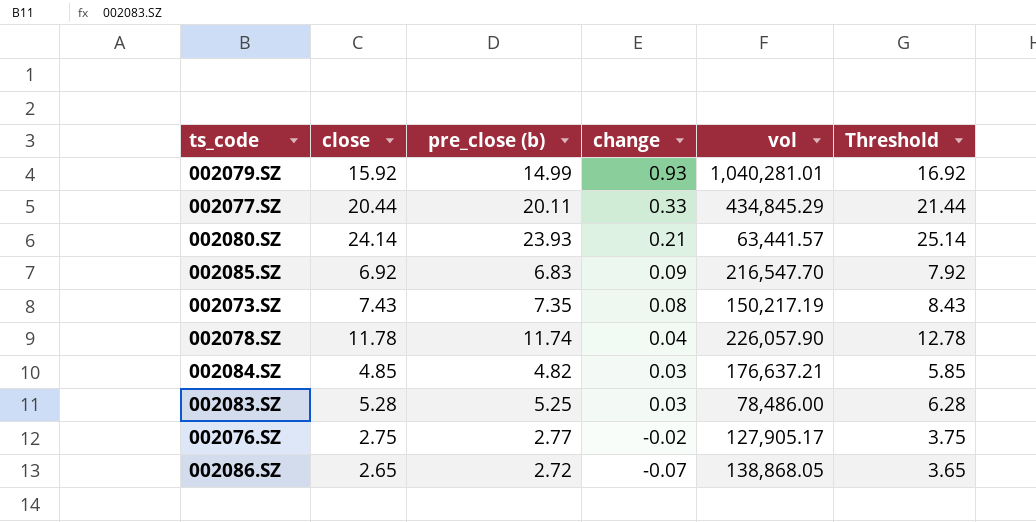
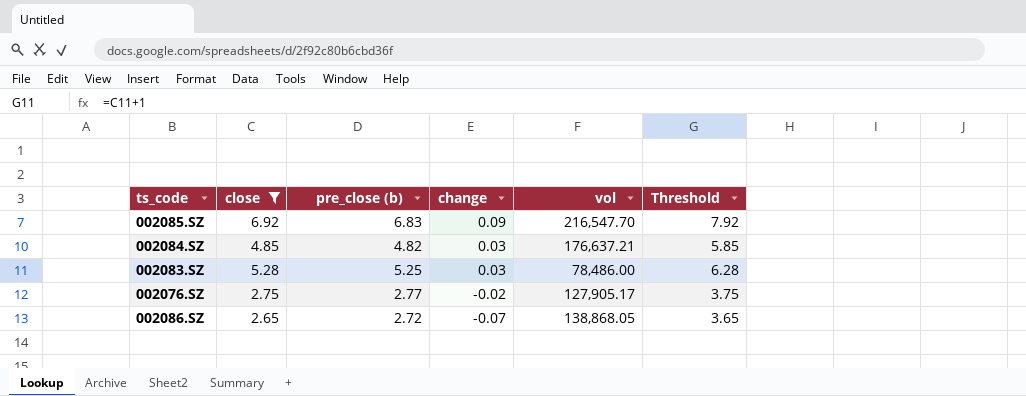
filter: none -> close <= 6.92

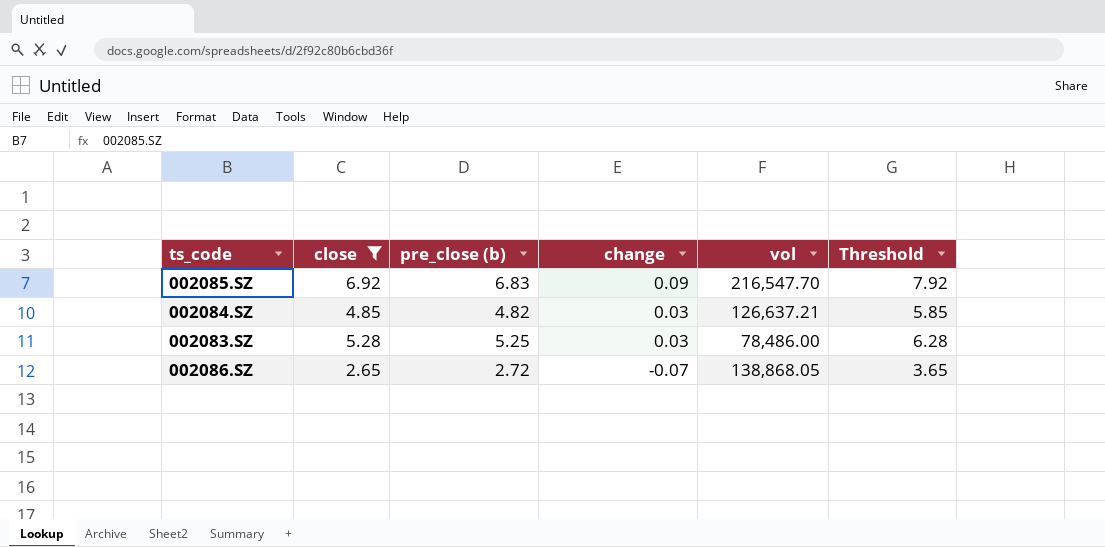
row 002076.SZ: 2.75 | 2.77 | -0.02 | 127,905.17 | 3.75 -> none
002084.SZ | vol: 176,637.21 -> 126,637.21

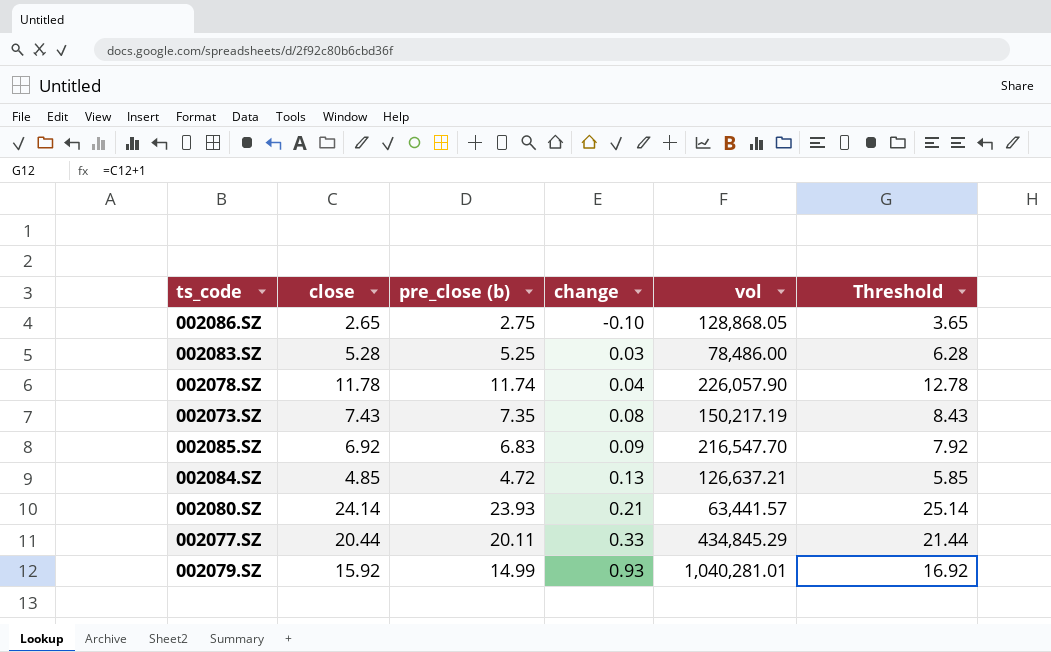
filter: close <= 6.92 -> none
row order: change descending -> change ascending
002086.SZ | pre_close (b): 2.72 -> 2.75
002086.SZ | change: -0.07 -> -0.10
002086.SZ | vol: 138,868.05 -> 128,868.05
002084.SZ | pre_close (b): 4.82 -> 4.72
002084.SZ | change: 0.03 -> 0.13

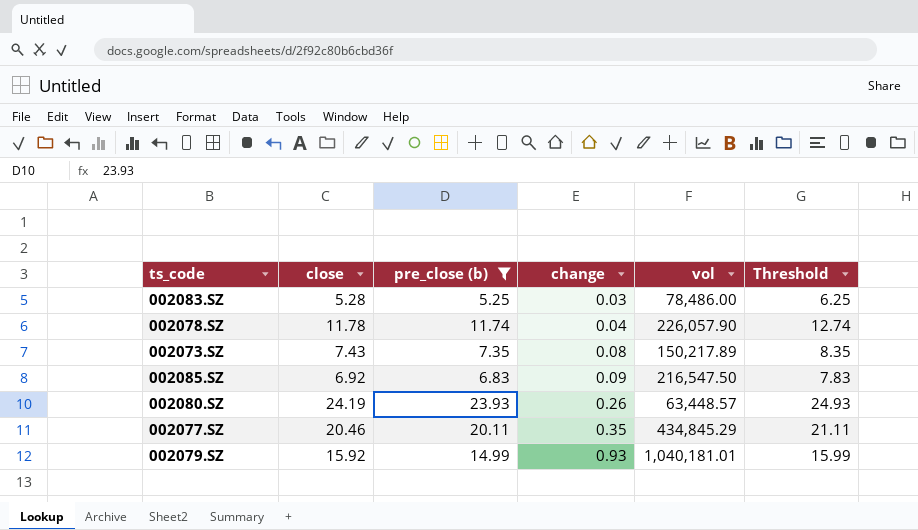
filter: none -> pre_close (b) >= 5.25
column Threshold | formula: [close] + 1 -> [pre_close (b)] + 1
002073.SZ | vol: 150,217.19 -> 150,217.89
002085.SZ | vol: 216,547.70 -> 216,547.50
002080.SZ | close: 24.14 -> 24.19
002080.SZ | change: 0.21 -> 0.26
002080.SZ | vol: 63,441.57 -> 63,448.57
002077.SZ | close: 20.44 -> 20.46
002077.SZ | change: 0.33 -> 0.35
002079.SZ | vol: 1,040,281.01 -> 1,040,181.01

